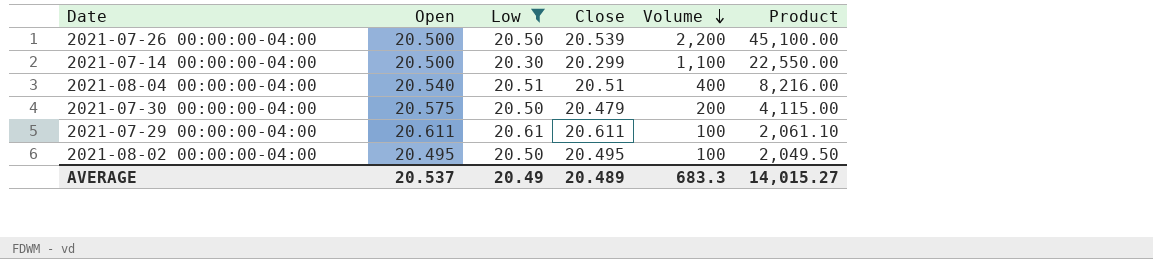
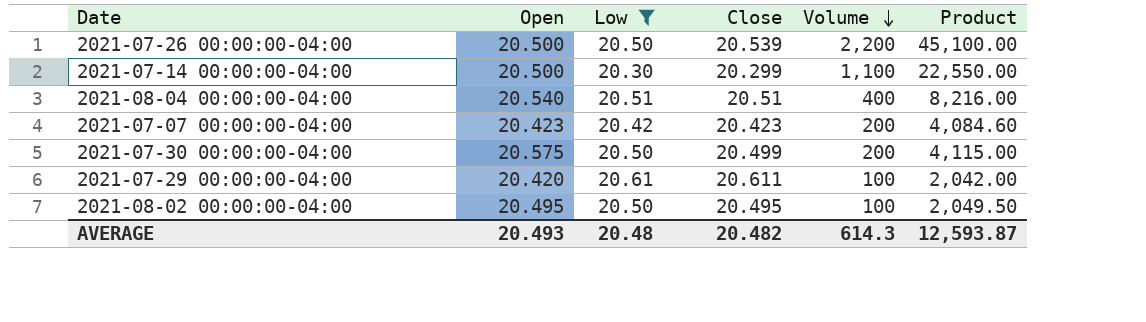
row 2021-07-07 00:00:00-04:00: none -> 20.423 | 20.42 | 20.423 | 200 | 4,084.60
2021-07-30 00:00:00-04:00 | Close: 20.479 -> 20.499
2021-07-29 00:00:00-04:00 | Open: 20.611 -> 20.420
2021-07-29 00:00:00-04:00 | Product: 2,061.10 -> 2,042.00
AVERAGE | Open: 20.537 -> 20.493
AVERAGE | Low: 20.49 -> 20.48
AVERAGE | Close: 20.489 -> 20.482
AVERAGE | Volume: 683.3 -> 614.3
AVERAGE | Product: 14,015.27 -> 12,593.87

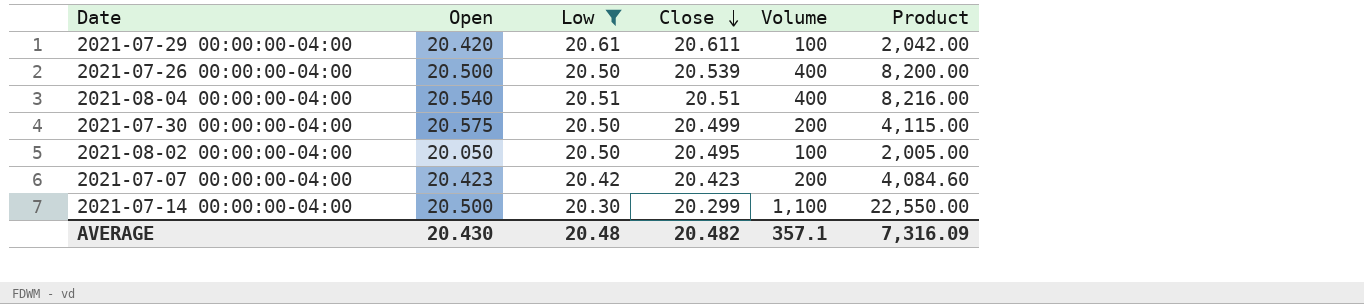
row order: Volume descending -> Close descending
2021-07-26 00:00:00-04:00 | Volume: 2,200 -> 400
2021-07-26 00:00:00-04:00 | Product: 45,100.00 -> 8,200.00
2021-08-02 00:00:00-04:00 | Open: 20.495 -> 20.050
2021-08-02 00:00:00-04:00 | Product: 2,049.50 -> 2,005.00
AVERAGE | Open: 20.493 -> 20.430
AVERAGE | Volume: 614.3 -> 357.1
AVERAGE | Product: 12,593.87 -> 7,316.09

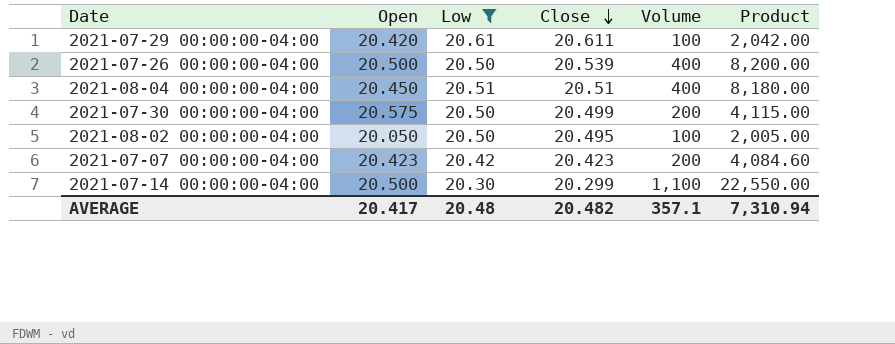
2021-08-04 00:00:00-04:00 | Open: 20.540 -> 20.450
2021-08-04 00:00:00-04:00 | Product: 8,216.00 -> 8,180.00
AVERAGE | Open: 20.430 -> 20.417
AVERAGE | Product: 7,316.09 -> 7,310.94

